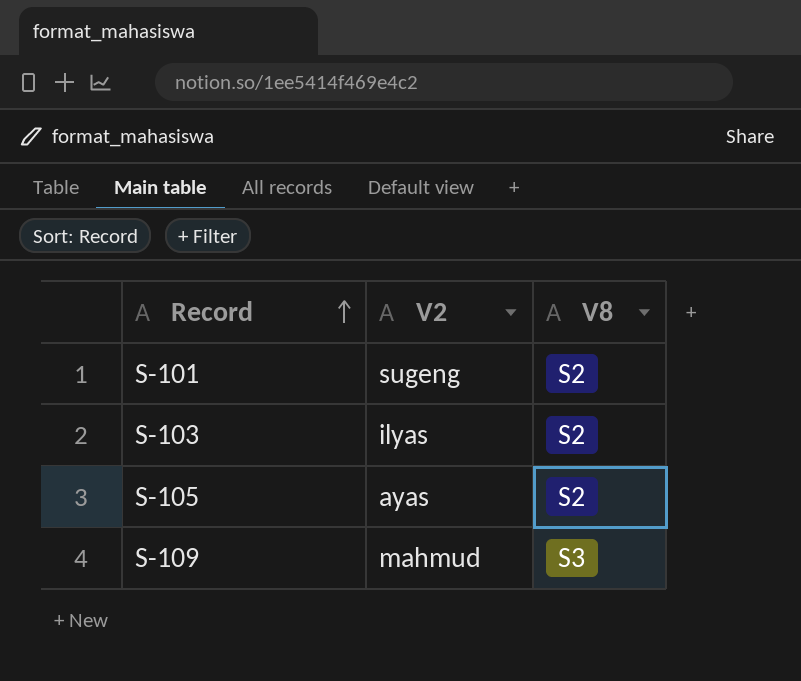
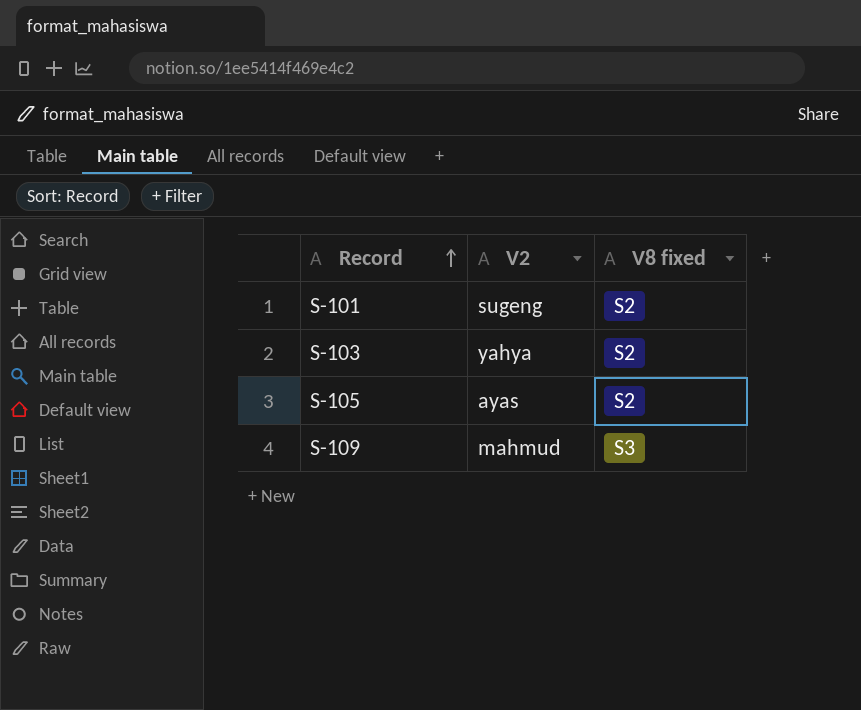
column name: V8 -> V8 fixed
S-103 | V2: ilyas -> yahya

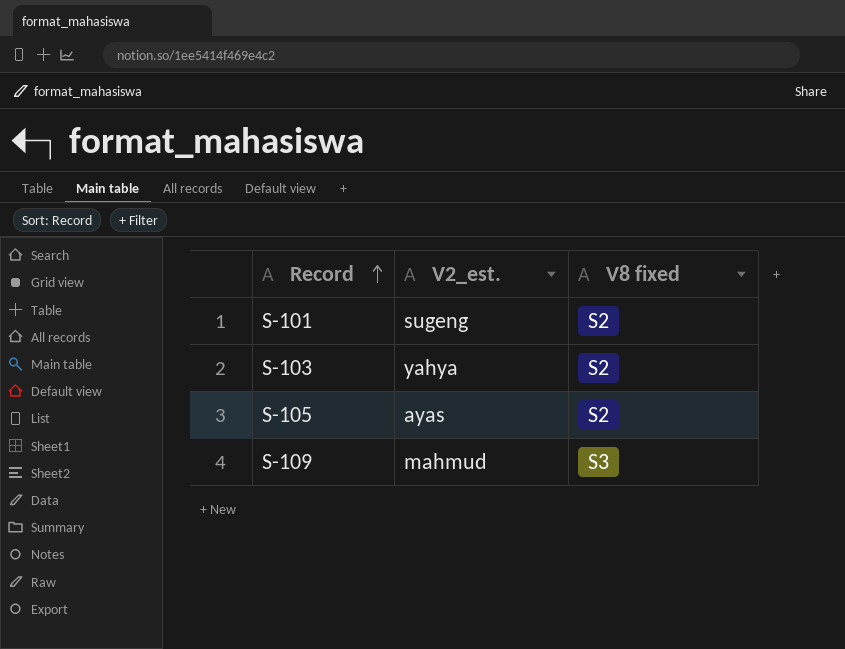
column name: V2 -> V2_est.

